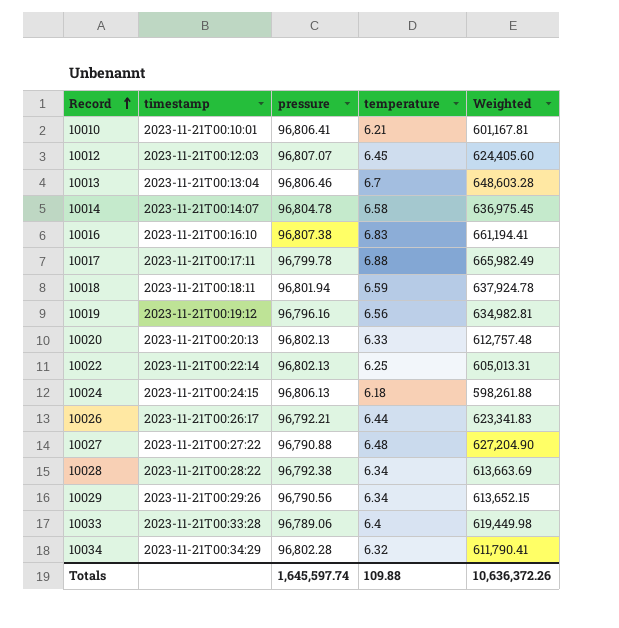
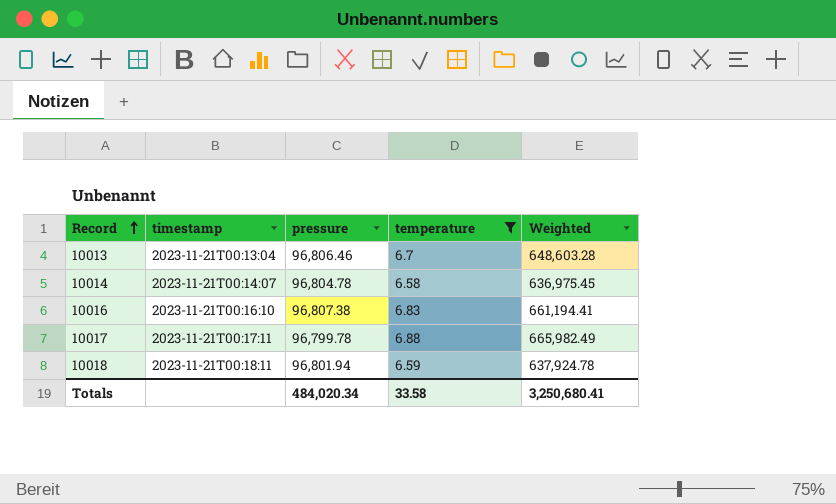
filter: none -> temperature >= 6.58
Totals | pressure: 1,645,597.74 -> 484,020.34
Totals | temperature: 109.88 -> 33.58
Totals | Weighted: 10,636,372.26 -> 3,250,680.41

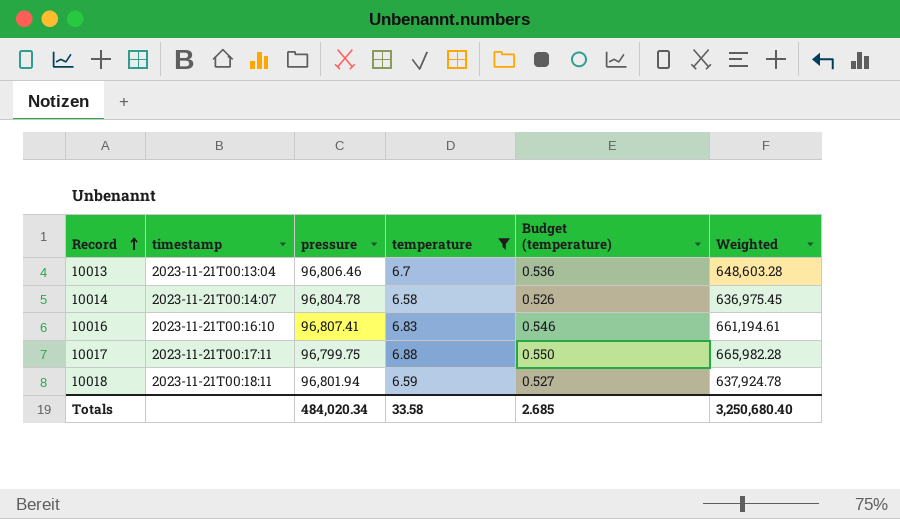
column Budget (temperature) | formula: none -> [temperature] * 0.08
10016 | pressure: 96,807.38 -> 96,807.41
10016 | Weighted: 661,194.41 -> 661,194.61
10017 | pressure: 96,799.78 -> 96,799.75
10017 | Weighted: 665,982.49 -> 665,982.28
Totals | Weighted: 3,250,680.41 -> 3,250,680.40

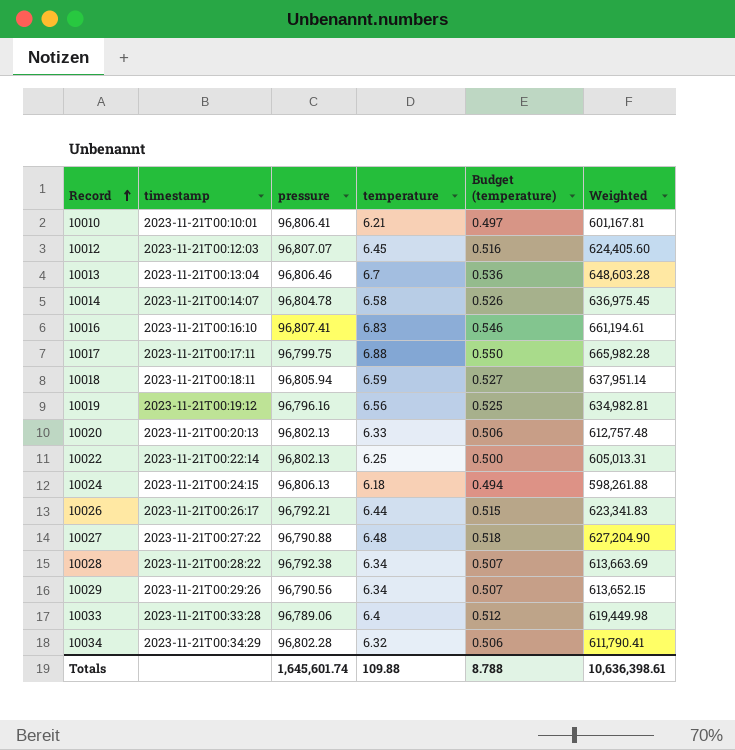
filter: temperature >= 6.58 -> none
10018 | pressure: 96,801.94 -> 96,805.94
10018 | Weighted: 637,924.78 -> 637,951.14
Totals | pressure: 484,020.34 -> 1,645,601.74
Totals | temperature: 33.58 -> 109.88
Totals | Budget (temperature): 2.685 -> 8.788
Totals | Weighted: 3,250,680.40 -> 10,636,398.61

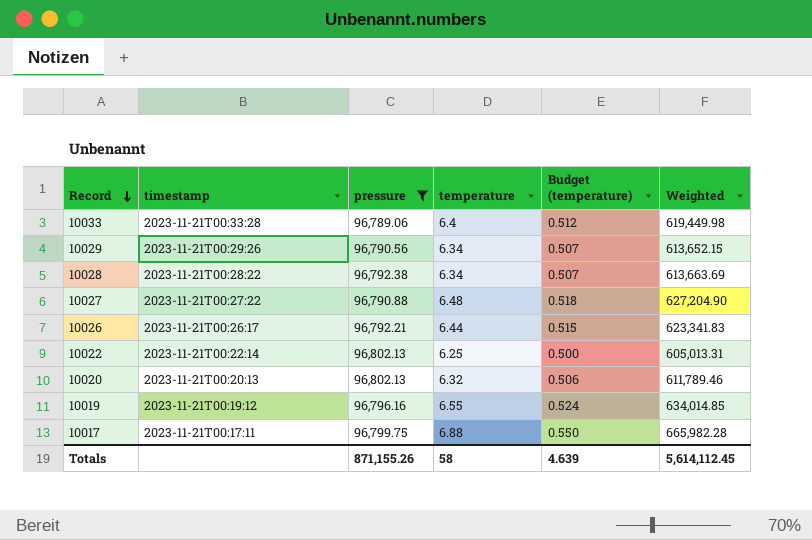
filter: none -> pressure <= 96,802.13
row order: Record ascending -> Record descending
10020 | temperature: 6.33 -> 6.32
10020 | Weighted: 612,757.48 -> 611,789.46
10019 | temperature: 6.56 -> 6.55
10019 | Budget (temperature): 0.525 -> 0.524
10019 | Weighted: 634,982.81 -> 634,014.85
Totals | pressure: 1,645,601.74 -> 871,155.26
Totals | temperature: 109.88 -> 58
Totals | Budget (temperature): 8.788 -> 4.639
Totals | Weighted: 10,636,398.61 -> 5,614,112.45

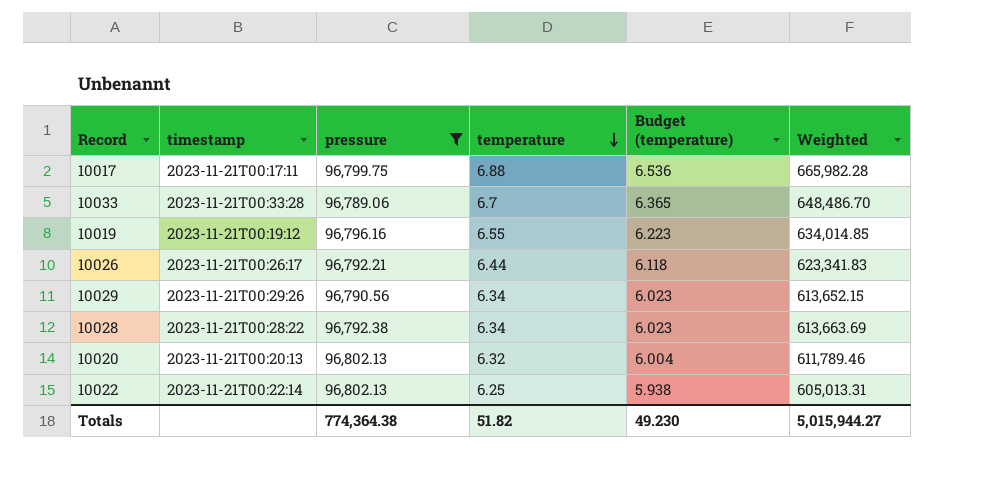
row order: Record descending -> temperature descending
column Budget (temperature) | formula: [temperature] * 0.08 -> [temperature] * 0.95
row 10027: 2023-11-21T00:27:22 | 96,790.88 | 6.48 | 0.518 | 627,204.90 -> none
10033 | temperature: 6.4 -> 6.7
10033 | Weighted: 619,449.98 -> 648,486.70
Totals | pressure: 871,155.26 -> 774,364.38
Totals | temperature: 58 -> 51.82
Totals | Budget (temperature): 4.639 -> 49.230
Totals | Weighted: 5,614,112.45 -> 5,015,944.27

